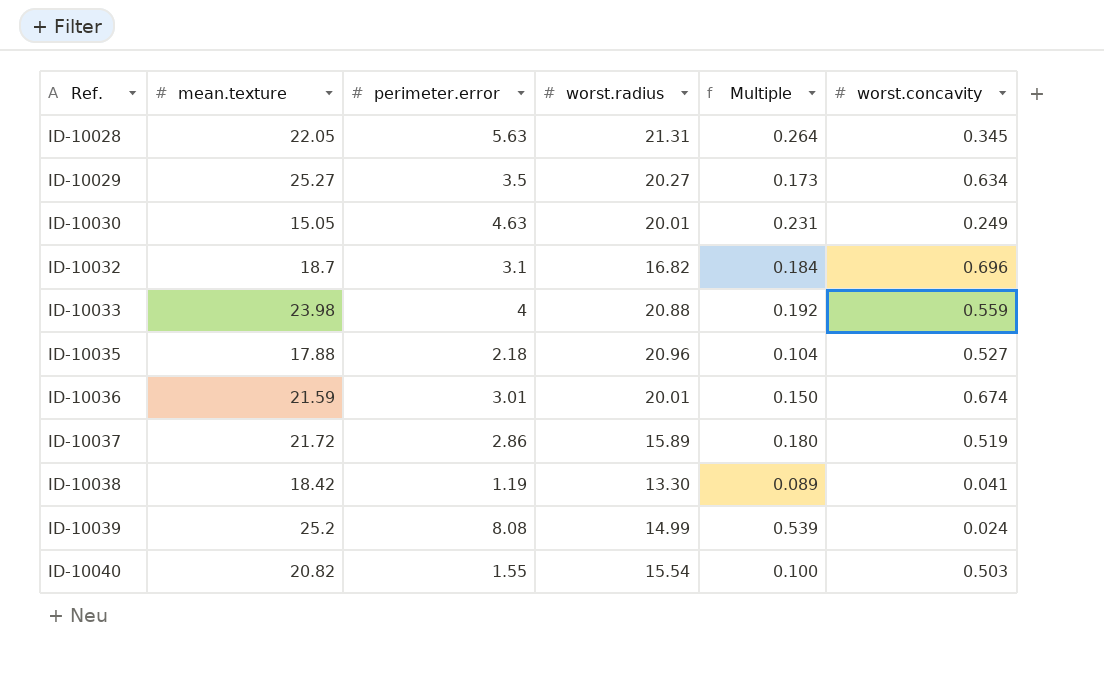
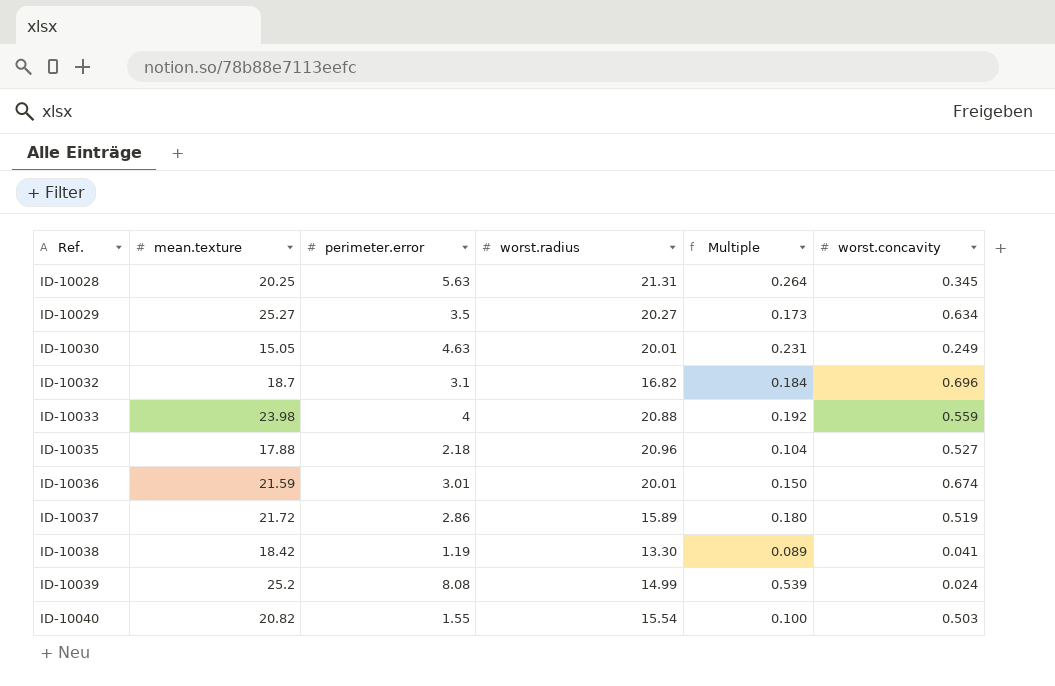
ID-10028 | mean.texture: 22.05 -> 20.25

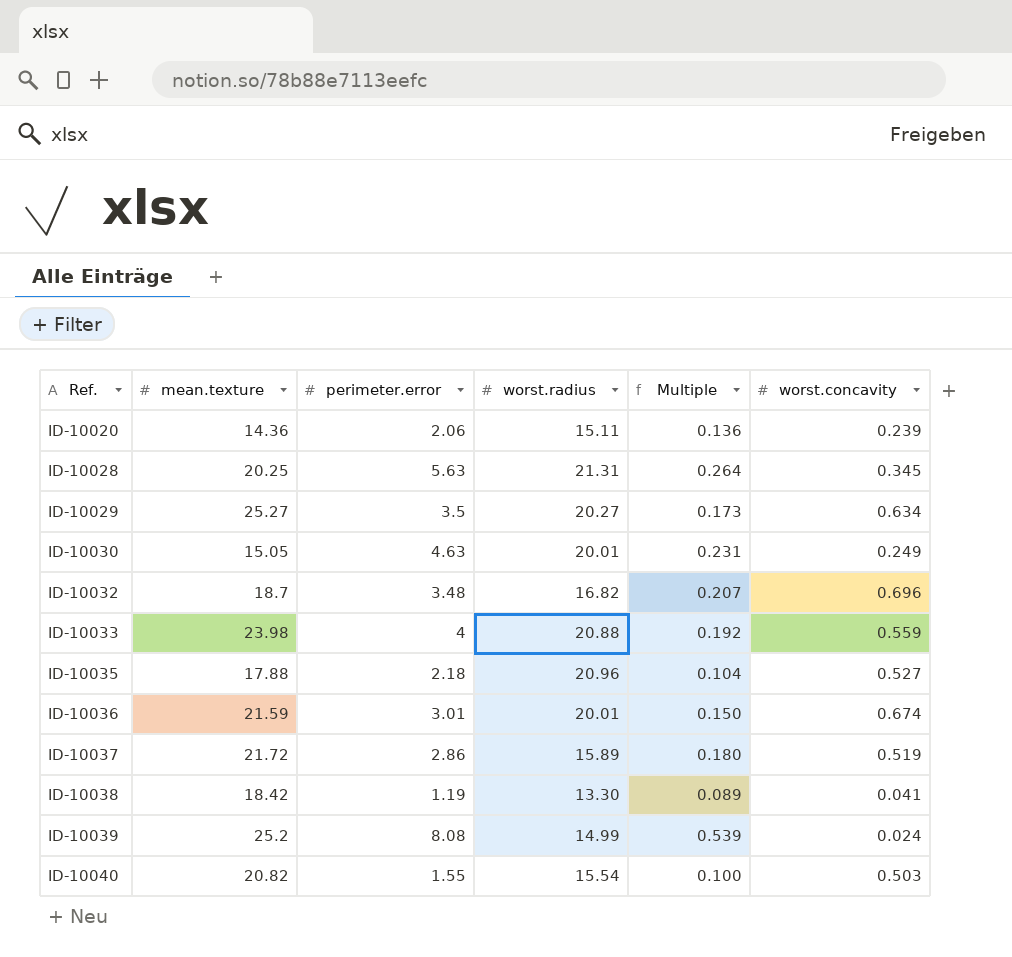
row ID-10020: none -> 14.36 | 2.06 | 15.11 | 0.136 | 0.239
ID-10032 | perimeter.error: 3.1 -> 3.48
ID-10032 | Multiple: 0.184 -> 0.207

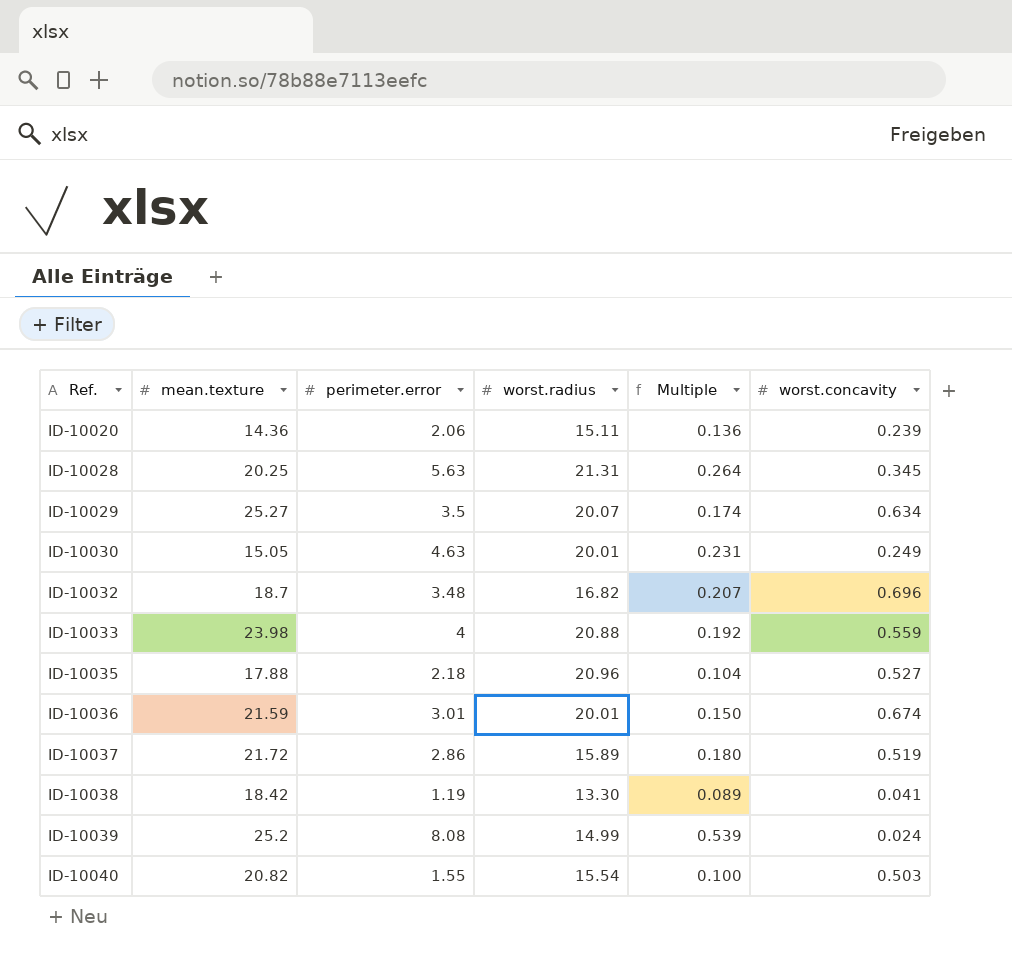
ID-10029 | worst.radius: 20.27 -> 20.07
ID-10029 | Multiple: 0.173 -> 0.174

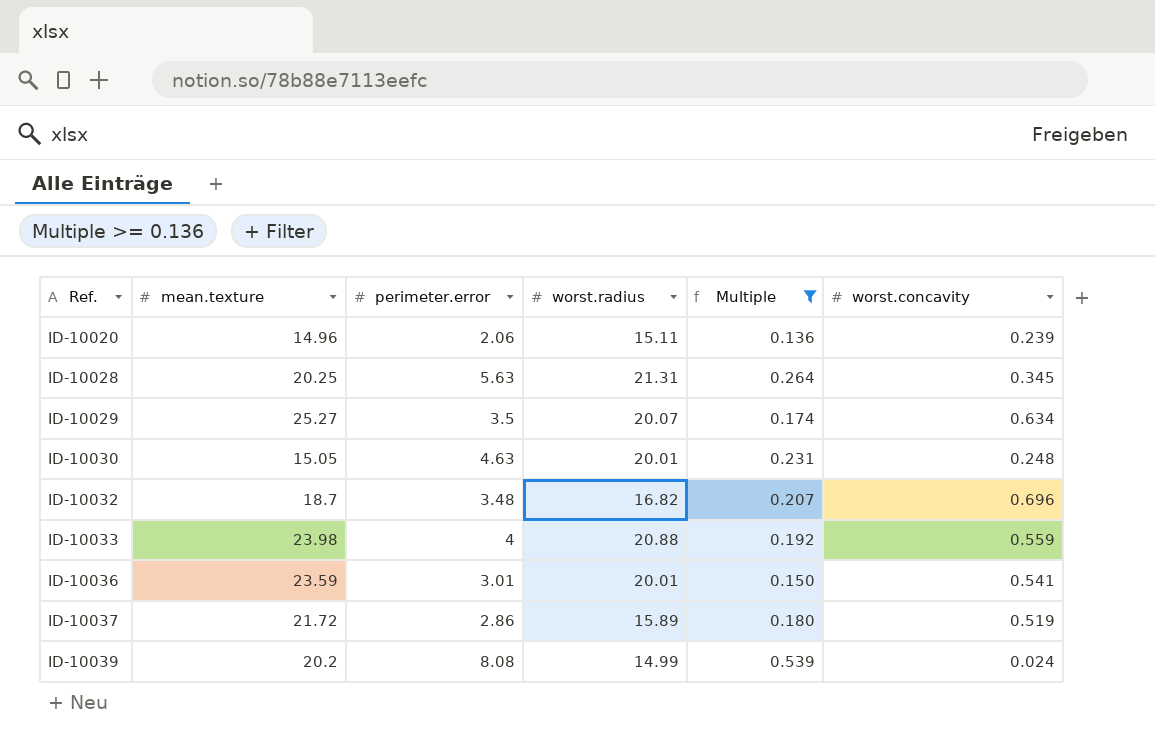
filter: none -> Multiple >= 0.136
ID-10020 | mean.texture: 14.36 -> 14.96
ID-10030 | worst.concavity: 0.249 -> 0.248
ID-10036 | mean.texture: 21.59 -> 23.59
ID-10036 | worst.concavity: 0.674 -> 0.541
ID-10039 | mean.texture: 25.2 -> 20.2

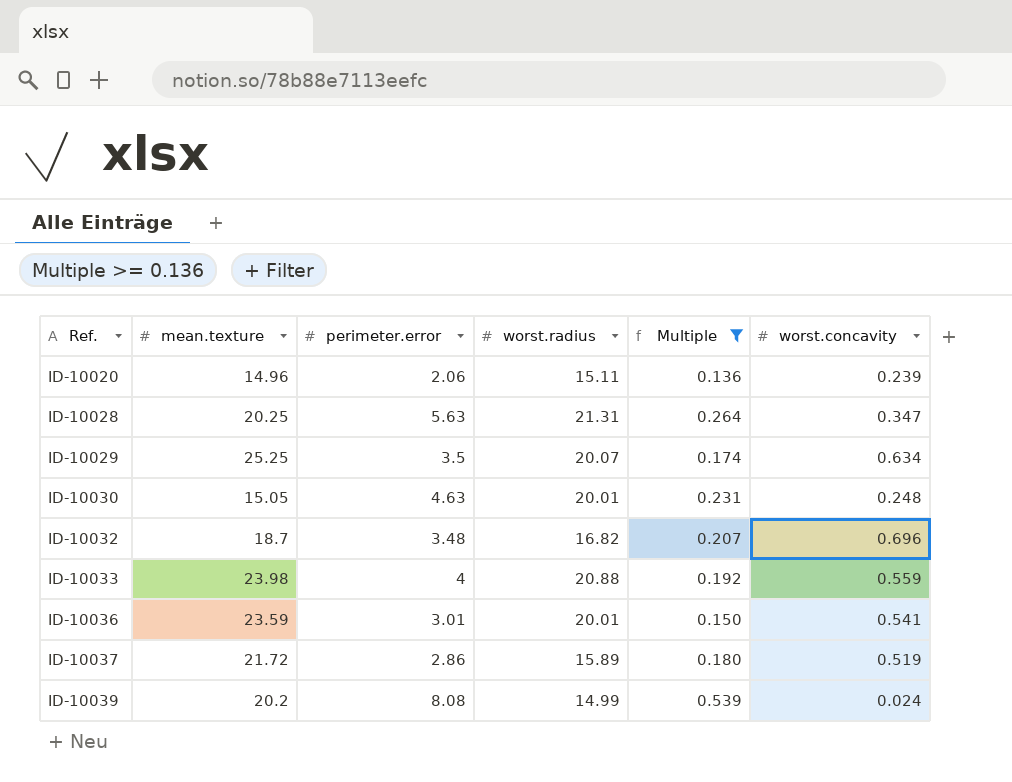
ID-10028 | worst.concavity: 0.345 -> 0.347
ID-10029 | mean.texture: 25.27 -> 25.25

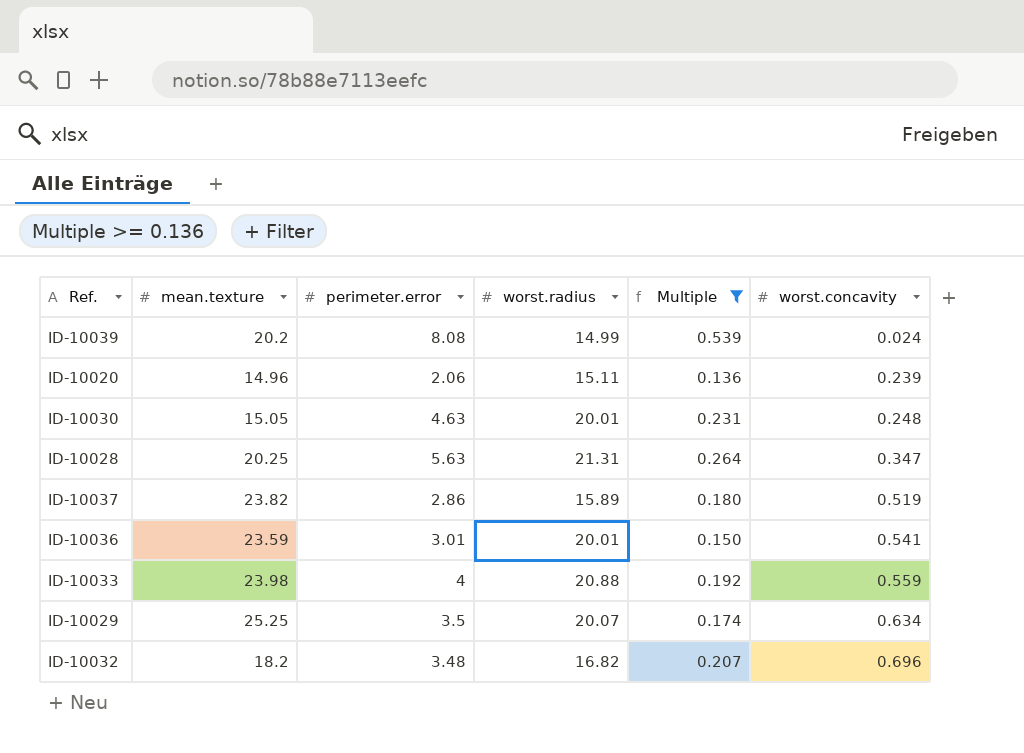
row order: Ref. ascending -> worst.concavity ascending
ID-10037 | mean.texture: 21.72 -> 23.82
ID-10032 | mean.texture: 18.7 -> 18.2

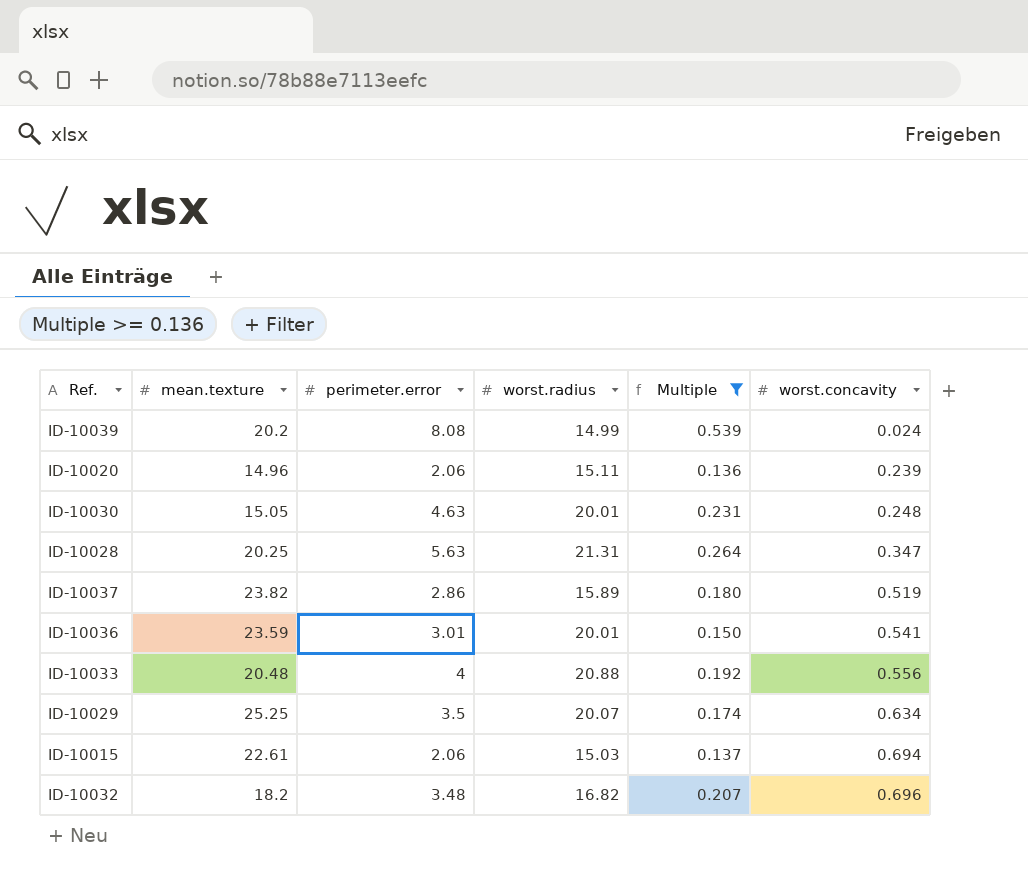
ID-10033 | mean.texture: 23.98 -> 20.48
ID-10033 | worst.concavity: 0.559 -> 0.556
row ID-10015: none -> 22.61 | 2.06 | 15.03 | 0.137 | 0.694

